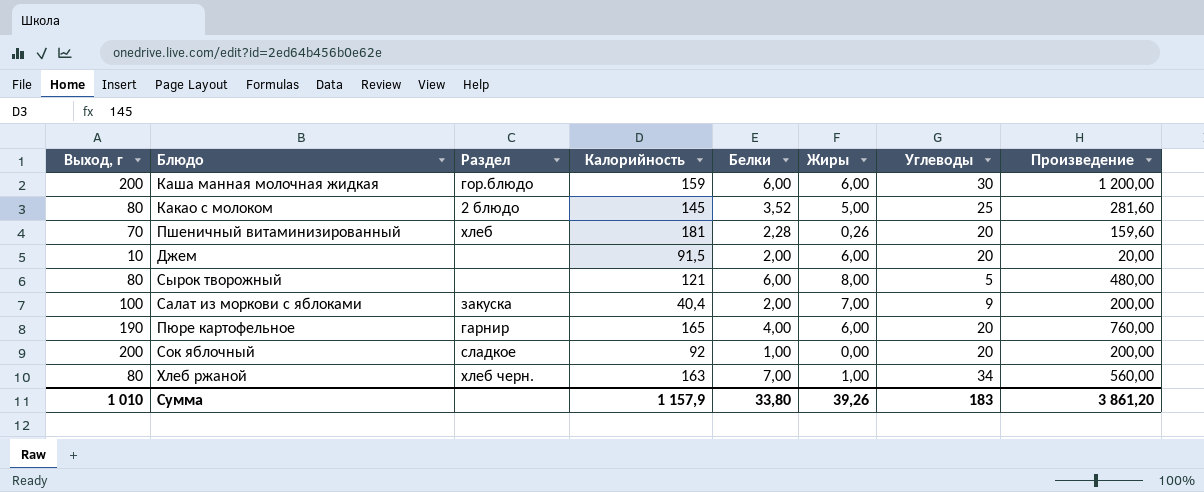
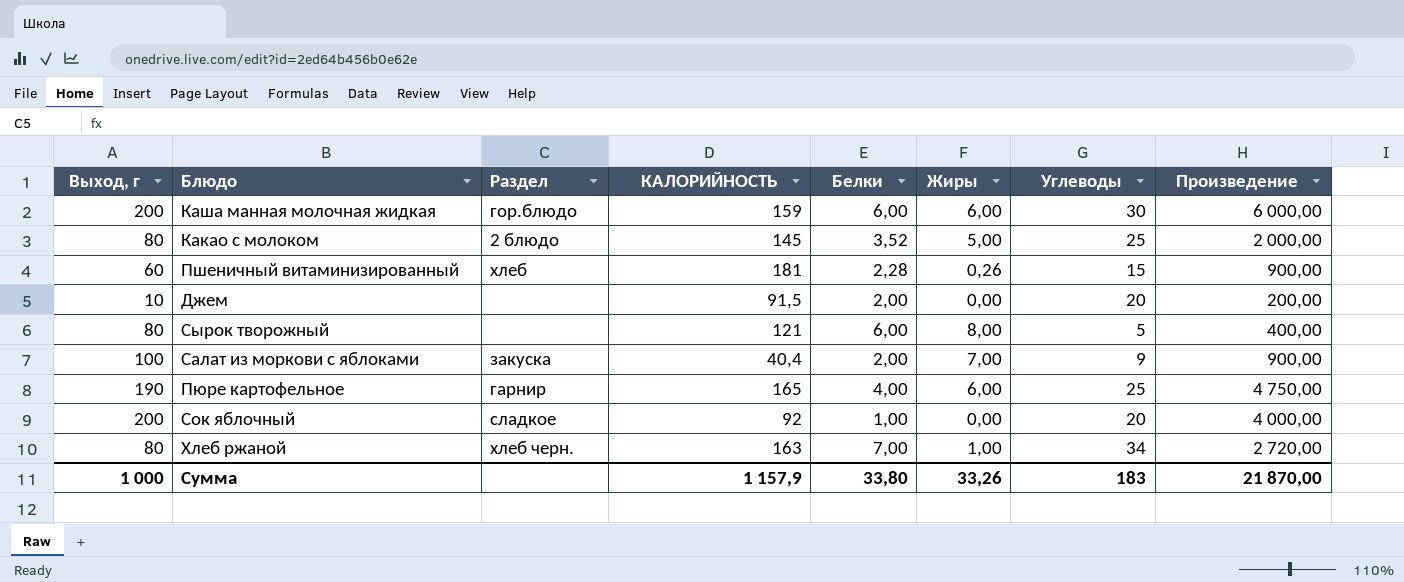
column name: Калорийность -> КАЛОРИЙНОСТЬ
column Произведение | formula: [Выход, г] * [Белки] -> [Выход, г] * [Углеводы]
Пшеничный витаминизированный | Выход, г: 70 -> 60
Пшеничный витаминизированный | Углеводы: 20 -> 15
Джем | Жиры: 6,00 -> 0,00
Пюре картофельное | Углеводы: 20 -> 25
Сумма | Выход, г: 1 010 -> 1 000
Сумма | Жиры: 39,26 -> 33,26
Сумма | Произведение: 3 861,20 -> 21 870,00

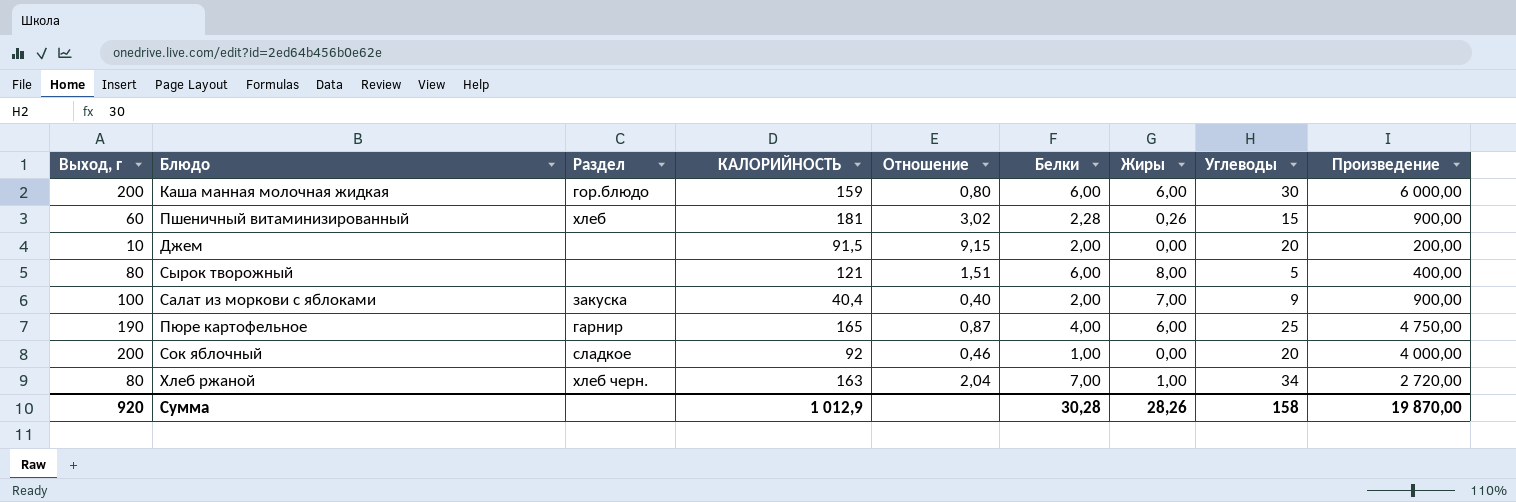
column Отношение | formula: none -> [КАЛОРИЙНОСТЬ] / [Выход, г]
row Какао с молоком: 80 | 2 блюдо | 145 | 3,52 | 5,00 | 25 | 2 000,00 -> none
Сумма | Выход, г: 1 000 -> 920
Сумма | КАЛОРИЙНОСТЬ: 1 157,9 -> 1 012,9
Сумма | Белки: 33,80 -> 30,28
Сумма | Жиры: 33,26 -> 28,26
Сумма | Углеводы: 183 -> 158
Сумма | Произведение: 21 870,00 -> 19 870,00

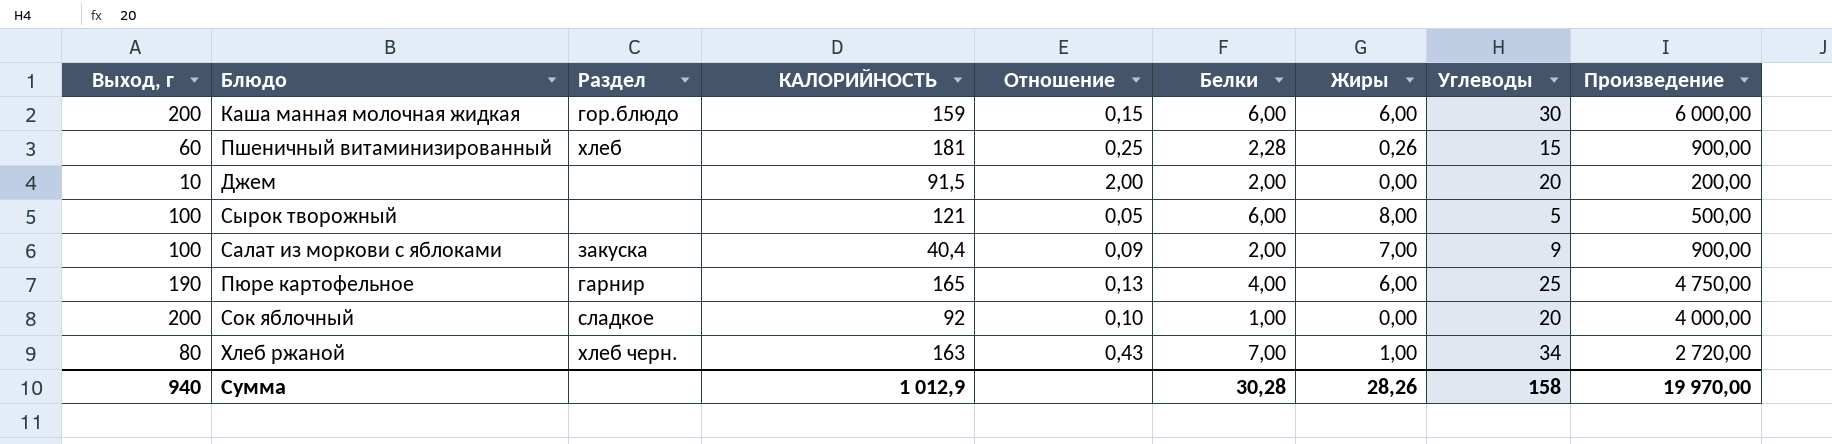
column Отношение | formula: [КАЛОРИЙНОСТЬ] / [Выход, г] -> [Углеводы] / [Выход, г]
Сырок творожный | Выход, г: 80 -> 100
Сырок творожный | Произведение: 400,00 -> 500,00
Сумма | Выход, г: 920 -> 940
Сумма | Произведение: 19 870,00 -> 19 970,00

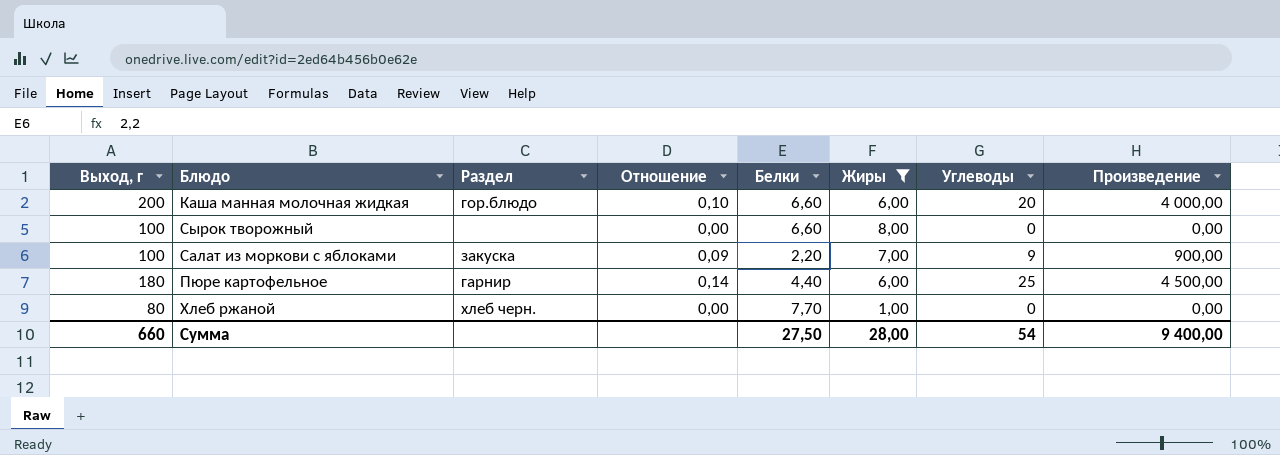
filter: none -> Жиры >= 1,00
column КАЛОРИЙНОСТЬ | position: 4 -> none
Каша манная молочная жидкая | Отношение: 0,15 -> 0,10
Каша манная молочная жидкая | Белки: 6,00 -> 6,60
Каша манная молочная жидкая | Углеводы: 30 -> 20
Каша манная молочная жидкая | Произведение: 6 000,00 -> 4 000,00
Сырок творожный | Отношение: 0,05 -> 0,00
Сырок творожный | Белки: 6,00 -> 6,60
Сырок творожный | Углеводы: 5 -> 0
Сырок творожный | Произведение: 500,00 -> 0,00
Салат из моркови с яблоками | Белки: 2,00 -> 2,20
Пюре картофельное | Выход, г: 190 -> 180
Пюре картофельное | Отношение: 0,13 -> 0,14
Пюре картофельное | Белки: 4,00 -> 4,40
Пюре картофельное | Произведение: 4 750,00 -> 4 500,00
Хлеб ржаной | Отношение: 0,43 -> 0,00
Хлеб ржаной | Белки: 7,00 -> 7,70
Хлеб ржаной | Углеводы: 34 -> 0
Хлеб ржаной | Произведение: 2 720,00 -> 0,00
Сумма | Выход, г: 940 -> 660
Сумма | Белки: 30,28 -> 27,50
Сумма | Жиры: 28,26 -> 28,00
Сумма | Углеводы: 158 -> 54
Сумма | Произведение: 19 970,00 -> 9 400,00

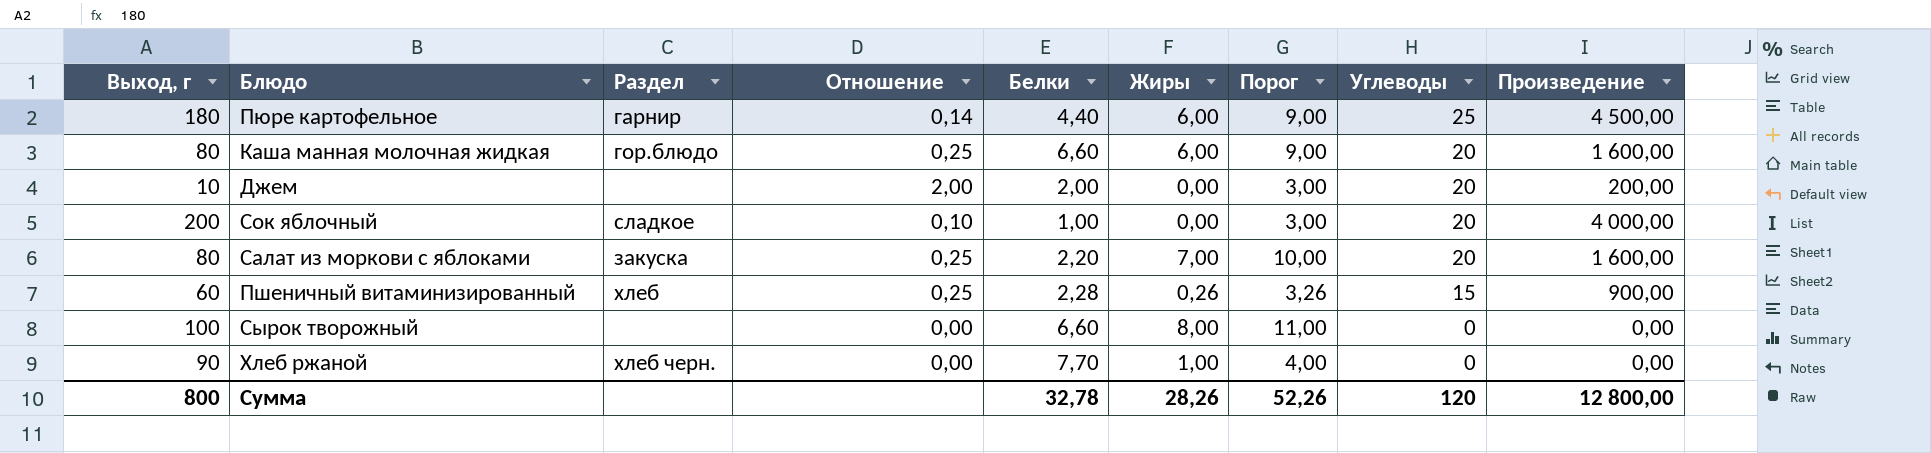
filter: Жиры >= 1,00 -> none
row order: none -> Углеводы descending
column Порог | formula: none -> [Жиры] + 3
Каша манная молочная жидкая | Выход, г: 200 -> 80
Каша манная молочная жидкая | Отношение: 0,10 -> 0,25
Каша манная молочная жидкая | Произведение: 4 000,00 -> 1 600,00
Салат из моркови с яблоками | Выход, г: 100 -> 80
Салат из моркови с яблоками | Отношение: 0,09 -> 0,25
Салат из моркови с яблоками | Углеводы: 9 -> 20
Салат из моркови с яблоками | Произведение: 900,00 -> 1 600,00
Хлеб ржаной | Выход, г: 80 -> 90
Сумма | Выход, г: 660 -> 800
Сумма | Белки: 27,50 -> 32,78
Сумма | Жиры: 28,00 -> 28,26
Сумма | Углеводы: 54 -> 120
Сумма | Произведение: 9 400,00 -> 12 800,00

